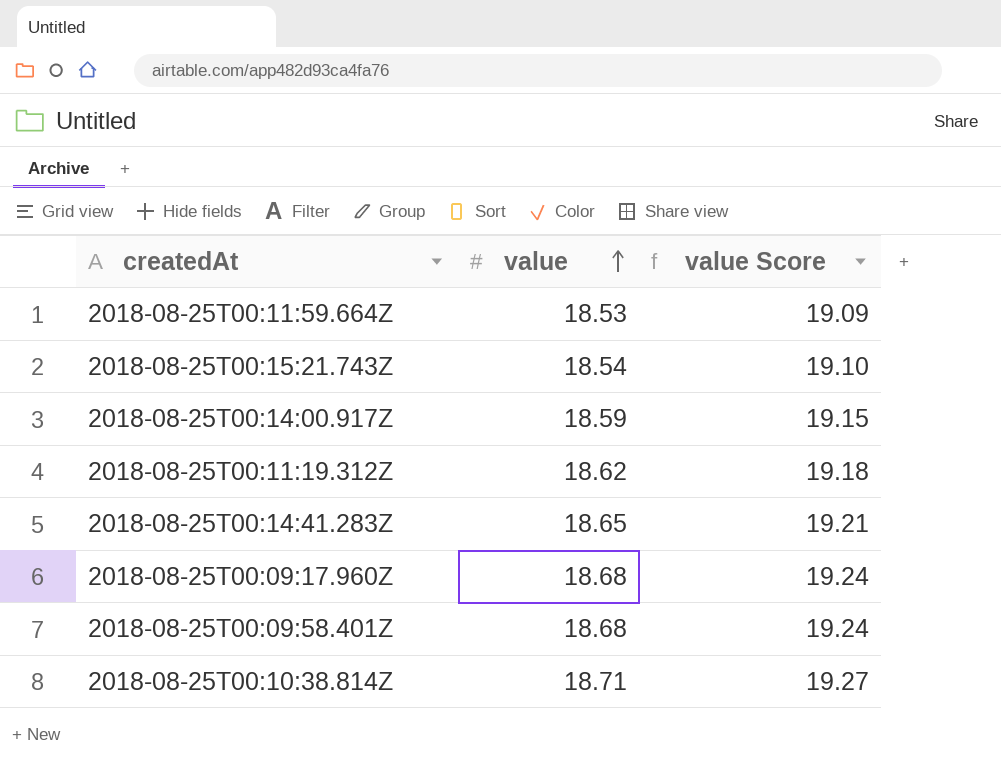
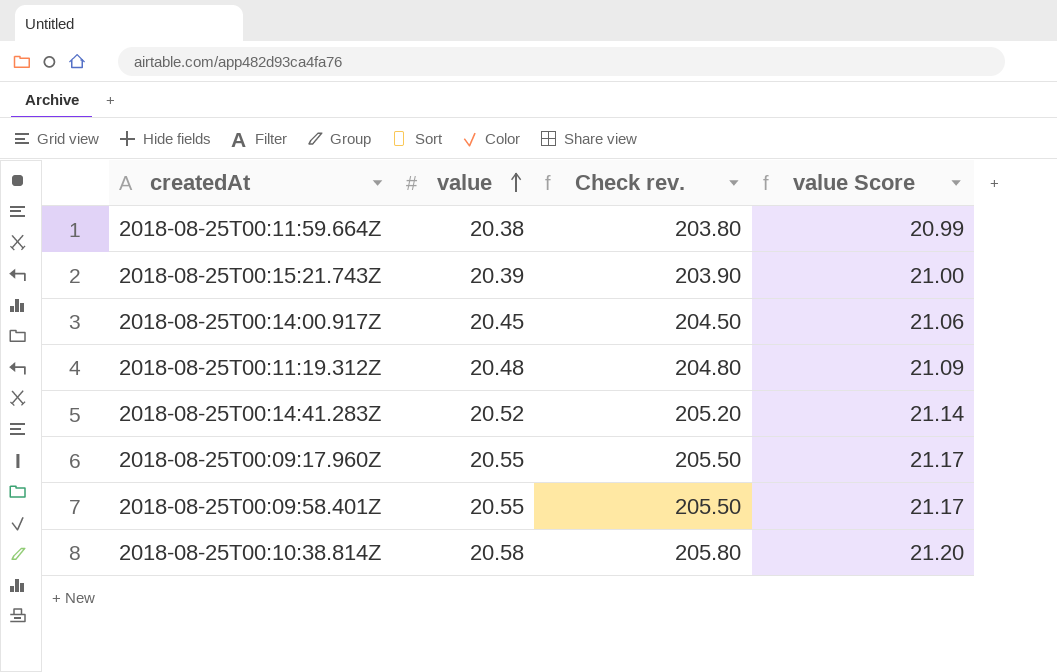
column Check rev. | formula: none -> [value] * 10
2018-08-25T00:11:59.664Z | value: 18.53 -> 20.38
2018-08-25T00:11:59.664Z | value Score: 19.09 -> 20.99
2018-08-25T00:15:21.743Z | value: 18.54 -> 20.39
2018-08-25T00:15:21.743Z | value Score: 19.10 -> 21.00
2018-08-25T00:14:00.917Z | value: 18.59 -> 20.45
2018-08-25T00:14:00.917Z | value Score: 19.15 -> 21.06
2018-08-25T00:11:19.312Z | value: 18.62 -> 20.48
2018-08-25T00:11:19.312Z | value Score: 19.18 -> 21.09
2018-08-25T00:14:41.283Z | value: 18.65 -> 20.52
2018-08-25T00:14:41.283Z | value Score: 19.21 -> 21.14
2018-08-25T00:09:17.960Z | value: 18.68 -> 20.55
2018-08-25T00:09:17.960Z | value Score: 19.24 -> 21.17
2018-08-25T00:09:58.401Z | value: 18.68 -> 20.55
2018-08-25T00:09:58.401Z | value Score: 19.24 -> 21.17
2018-08-25T00:10:38.814Z | value: 18.71 -> 20.58
2018-08-25T00:10:38.814Z | value Score: 19.27 -> 21.20

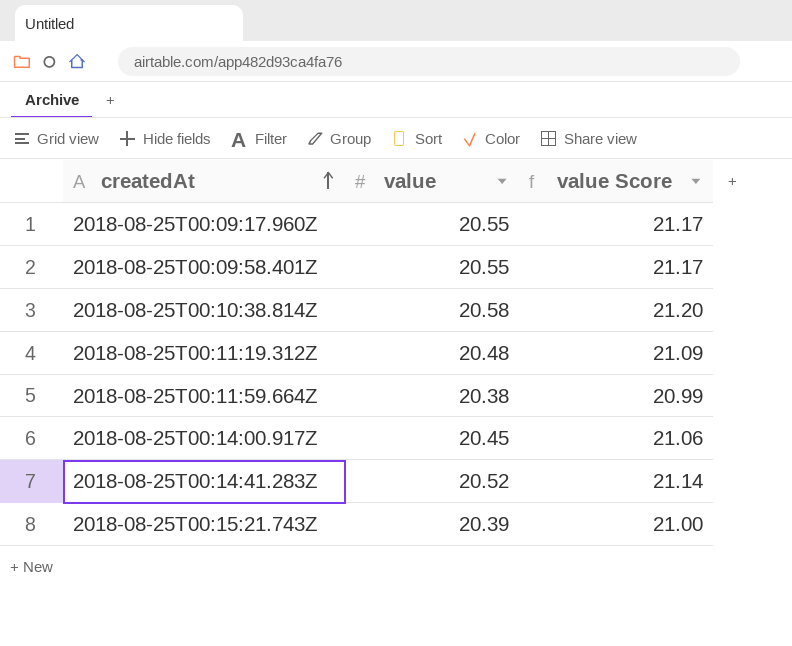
row order: value ascending -> createdAt ascending
column Check rev. | formula: [value] * 10 -> none

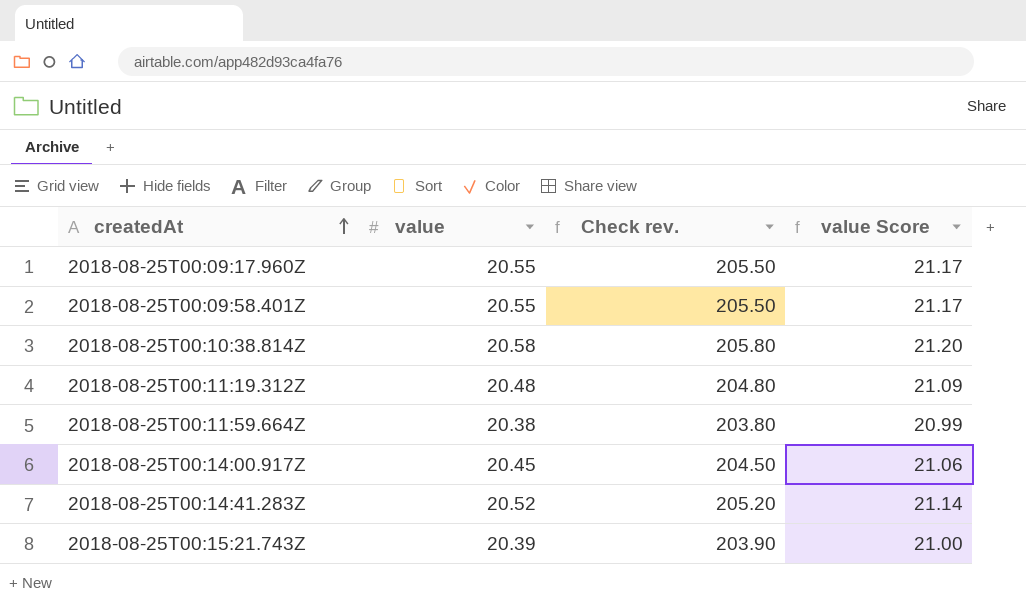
column Check rev. | formula: none -> [value] * 10

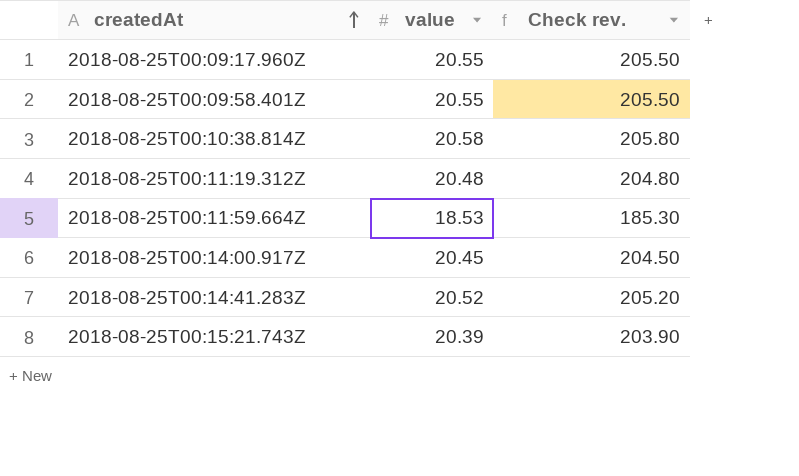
column value Score | formula: [value] * 1.03 -> none
2018-08-25T00:11:59.664Z | value: 20.38 -> 18.53
2018-08-25T00:11:59.664Z | Check rev.: 203.80 -> 185.30

